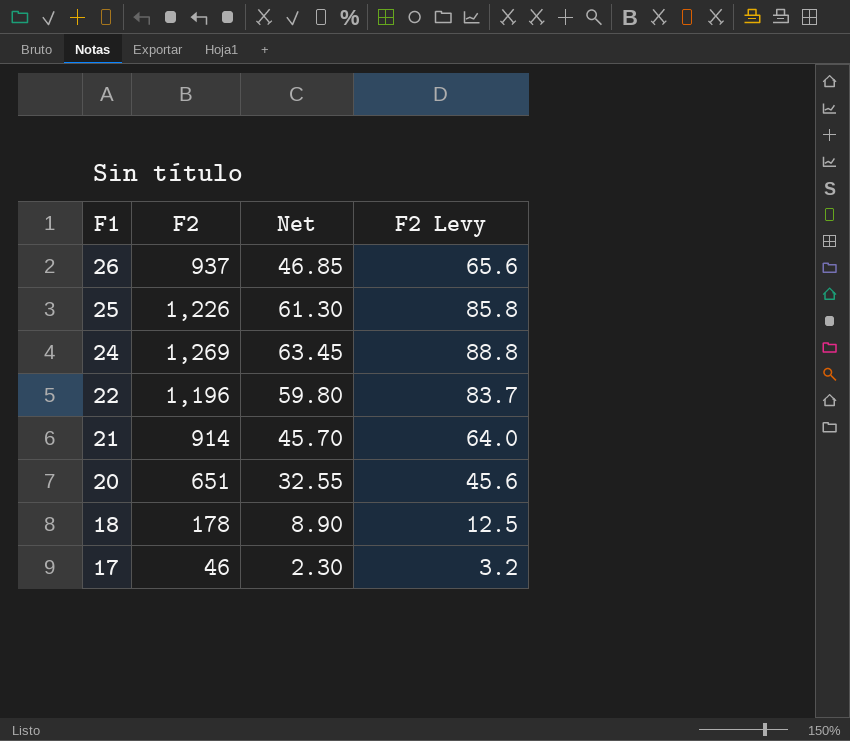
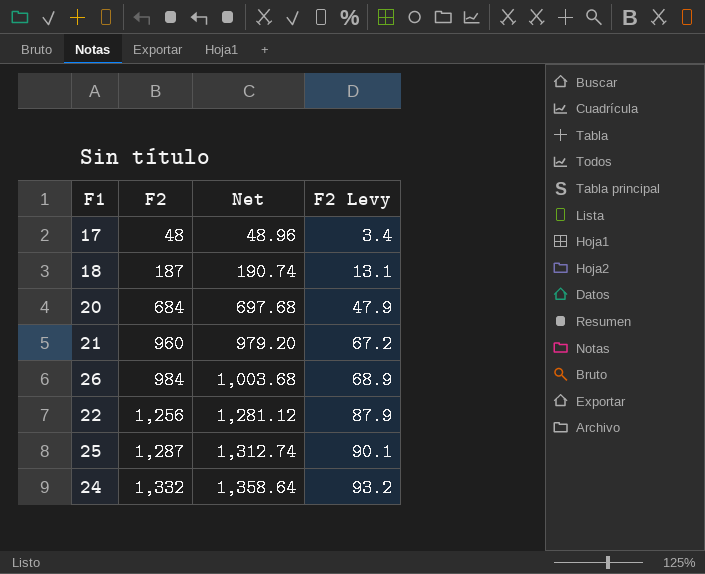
row order: F1 descending -> F2 ascending
column Net | formula: [F2] * 0.05 -> [F2] * 1.02
17 | F2: 46 -> 48
17 | F2 Levy: 3.2 -> 3.4
18 | F2: 178 -> 187
18 | F2 Levy: 12.5 -> 13.1
20 | F2: 651 -> 684
20 | F2 Levy: 45.6 -> 47.9
21 | F2: 914 -> 960
21 | F2 Levy: 64.0 -> 67.2
26 | F2: 937 -> 984
26 | F2 Levy: 65.6 -> 68.9
22 | F2: 1,196 -> 1,256
22 | F2 Levy: 83.7 -> 87.9
25 | F2: 1,226 -> 1,287
25 | F2 Levy: 85.8 -> 90.1
24 | F2: 1,269 -> 1,332
24 | F2 Levy: 88.8 -> 93.2

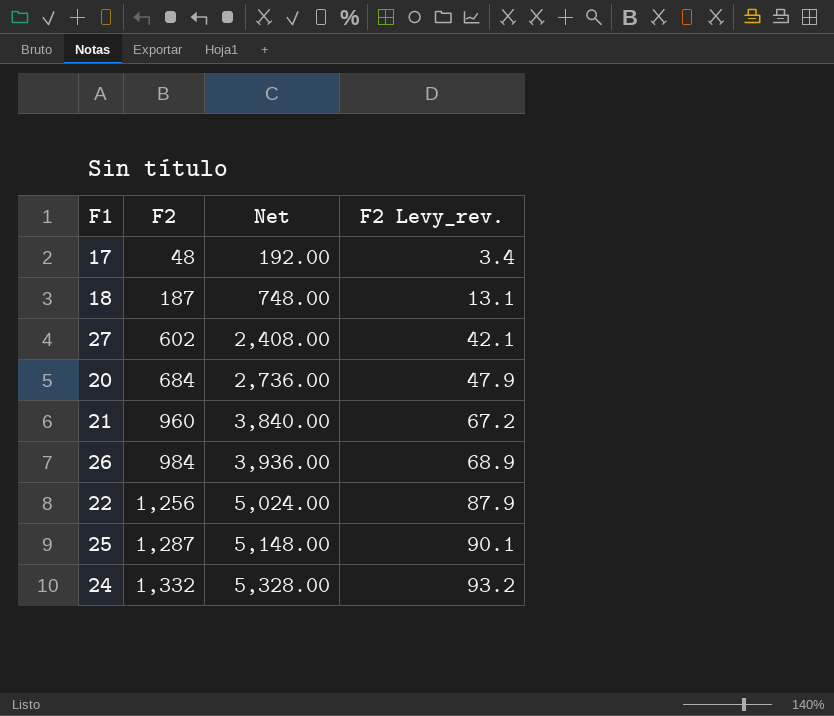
column Net | formula: [F2] * 1.02 -> [F2] * 4
column name: F2 Levy -> F2 Levy_rev.
row 27: none -> 602 | 2,408.00 | 42.1

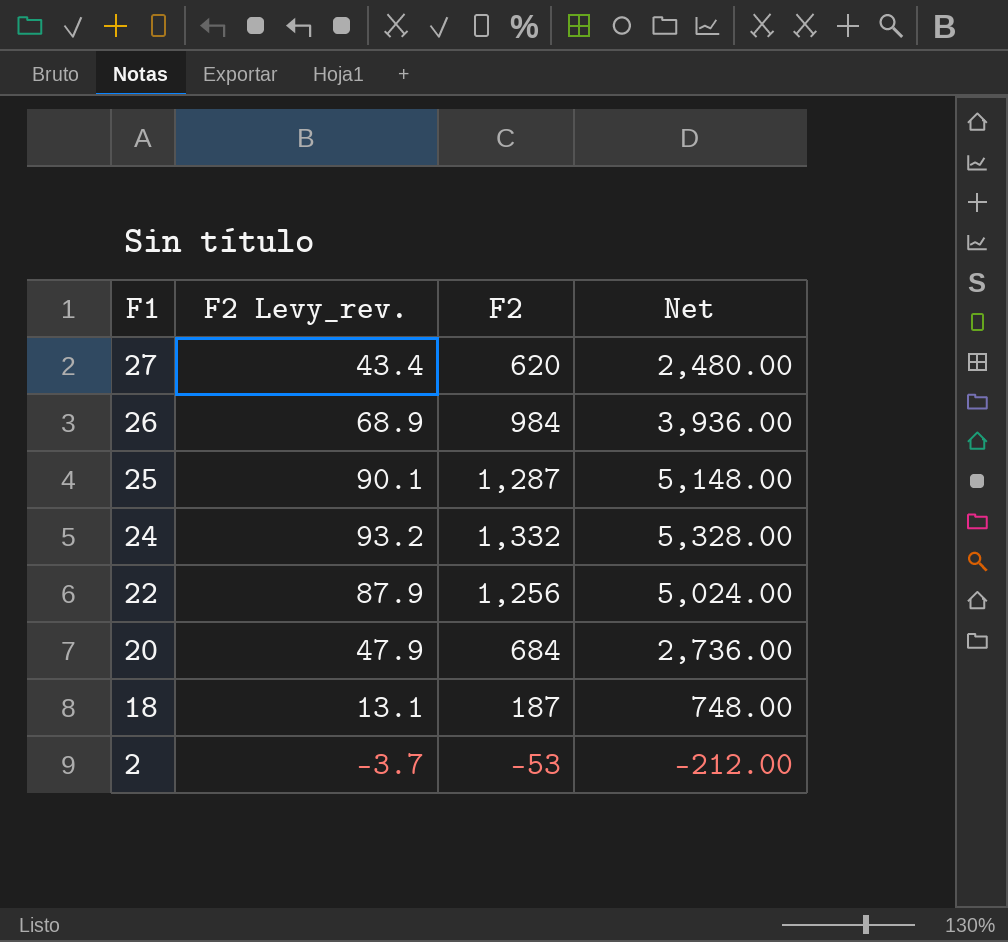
row order: F2 ascending -> F1 descending
column F2 Levy_rev. | position: 4 -> 2
row 17: 48 | 192.00 | 3.4 -> none
row 21: 960 | 3,840.00 | 67.2 -> none
27 | F2 Levy_rev.: 42.1 -> 43.4
27 | F2: 602 -> 620
27 | Net: 2,408.00 -> 2,480.00
row 2: none -> -3.7 | -53 | -212.00

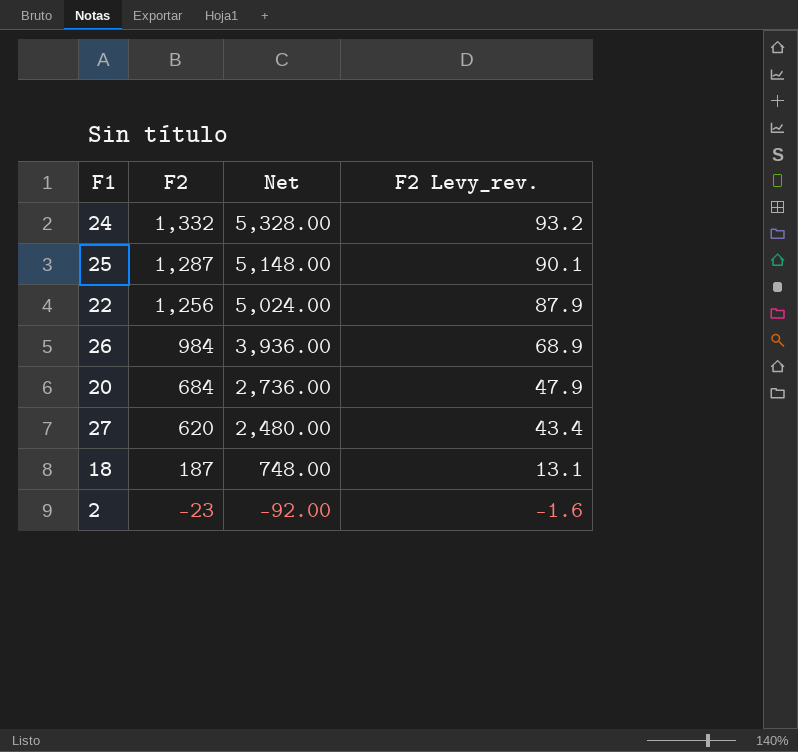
row order: F1 descending -> F2 descending
column F2 Levy_rev. | position: 2 -> 4
2 | F2: -53 -> -23
2 | Net: -212.00 -> -92.00
2 | F2 Levy_rev.: -3.7 -> -1.6

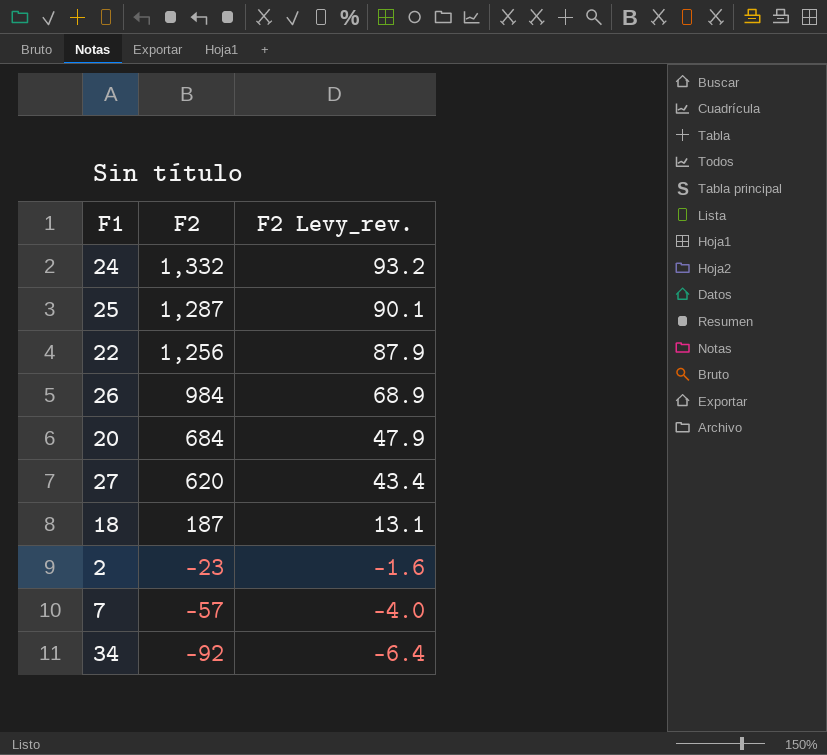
column Net | formula: [F2] * 4 -> none
row 7: none -> -57 | -4.0
row 34: none -> -92 | -6.4

